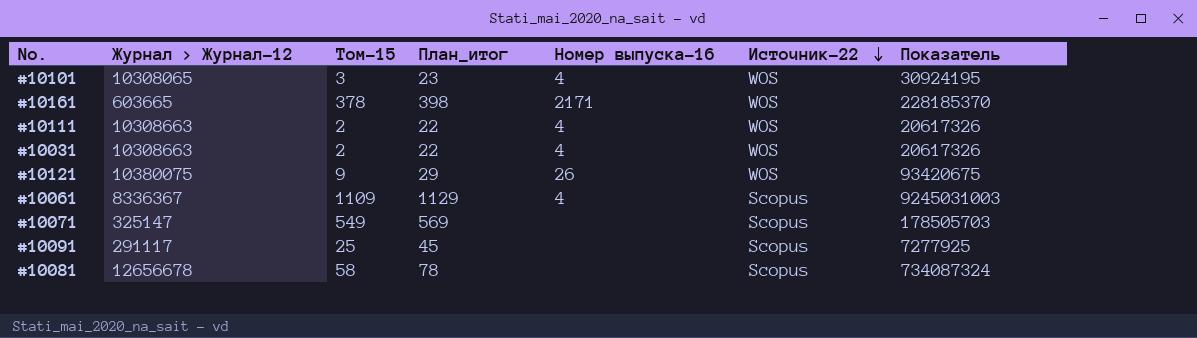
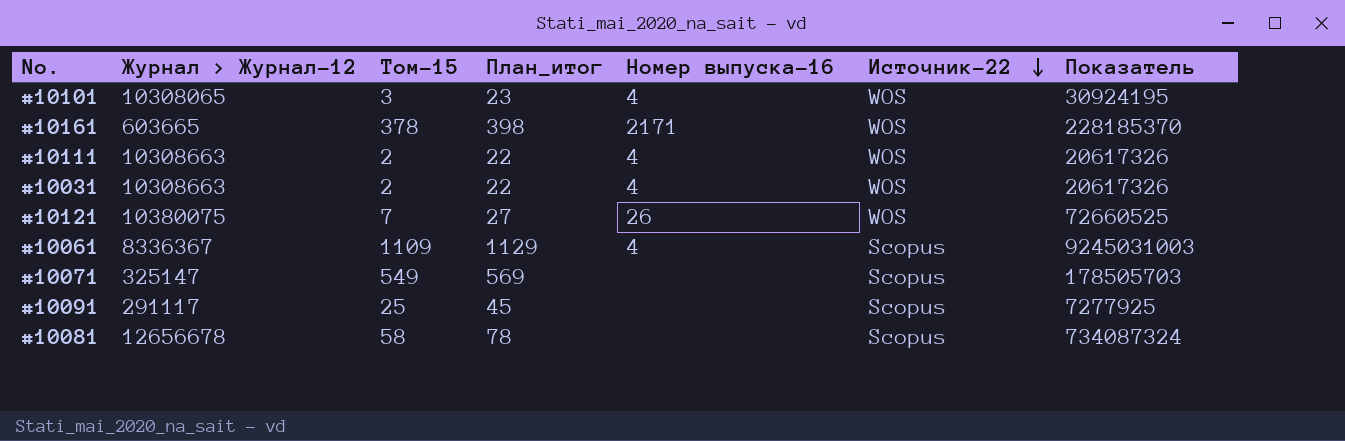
#10121 | Том-15: 9 -> 7
#10121 | План_итог: 29 -> 27
#10121 | Показатель: 93420675 -> 72660525

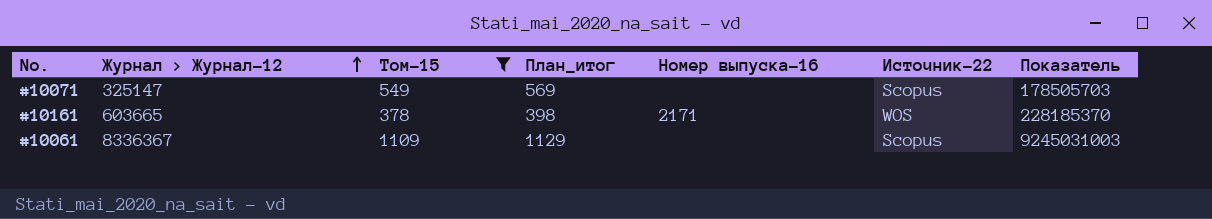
filter: none -> Том-15 >= 378
row order: Источник-22 descending -> Журнал > Журнал-12 ascending
#10061 | Номер выпуска-16: 4 -> none

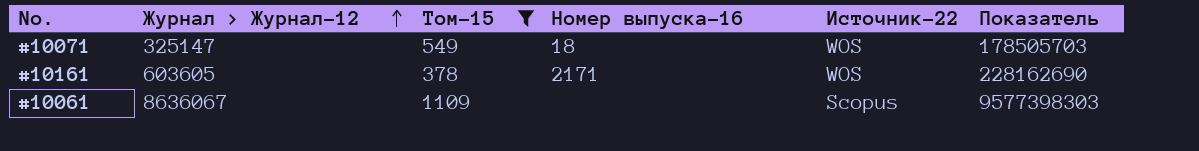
column План_итог | formula: [Том-15] + 20 -> none
#10071 | Номер выпуска-16: none -> 18
#10071 | Источник-22: Scopus -> WOS
#10161 | Журнал > Журнал-12: 603665 -> 603605
#10161 | Показатель: 228185370 -> 228162690
#10061 | Журнал > Журнал-12: 8336367 -> 8636067
#10061 | Показатель: 9245031003 -> 9577398303

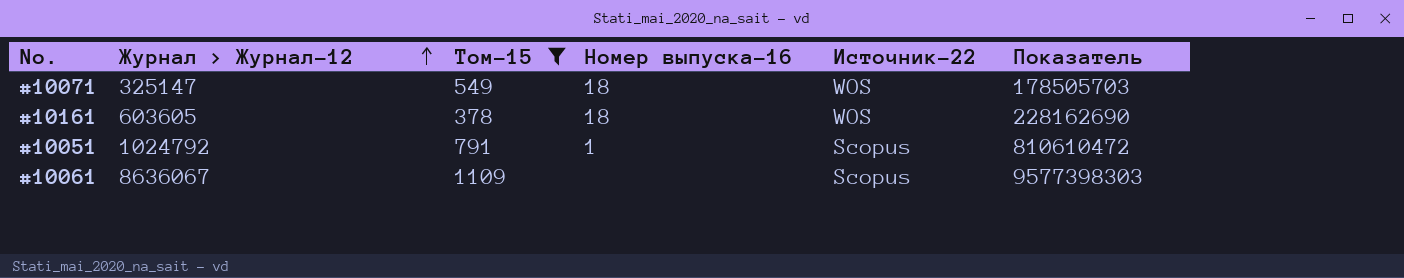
#10161 | Номер выпуска-16: 2171 -> 18
row #10051: none -> 1024792 | 791 | 1 | Scopus | 810610472

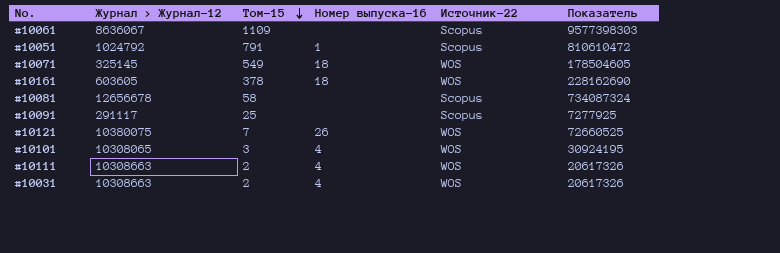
filter: Том-15 >= 378 -> none
row order: Журнал > Журнал-12 ascending -> Том-15 descending
#10071 | Журнал > Журнал-12: 325147 -> 325145
#10071 | Показатель: 178505703 -> 178504605

